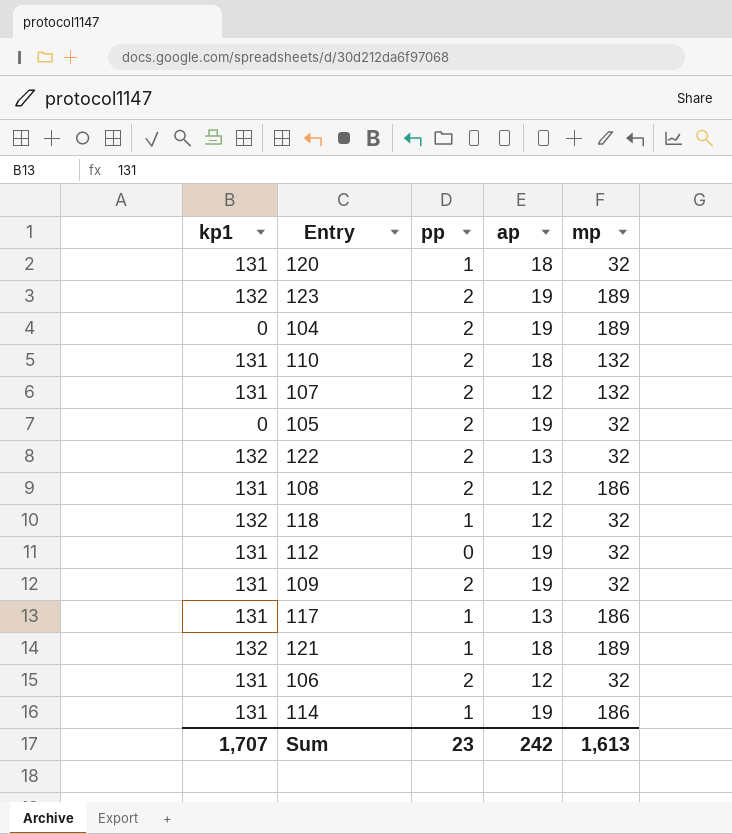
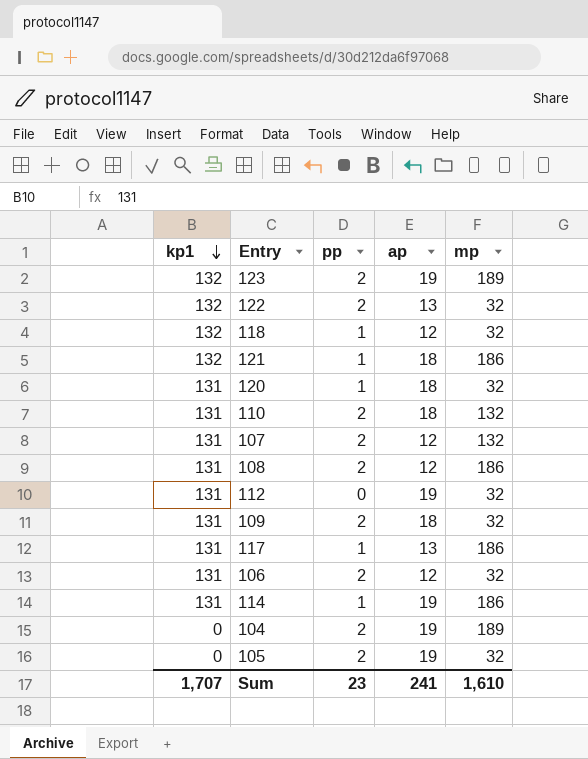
row order: none -> kp1 descending
121 | mp: 189 -> 186
109 | ap: 19 -> 18
Sum | ap: 242 -> 241
Sum | mp: 1,613 -> 1,610

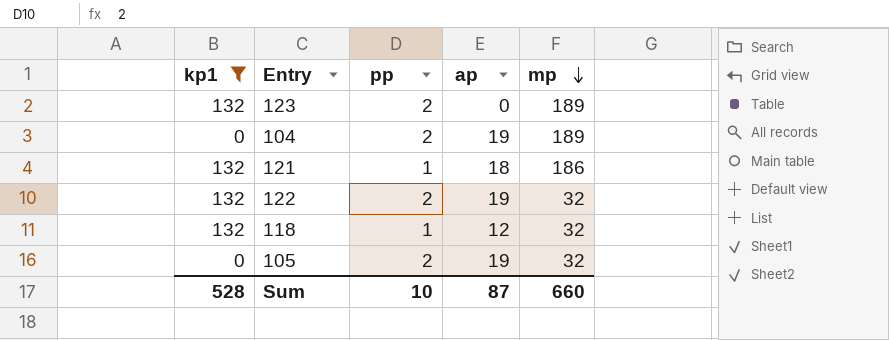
filter: none -> kp1 != 131
row order: kp1 descending -> mp descending
123 | ap: 19 -> 0
122 | ap: 13 -> 19
Sum | kp1: 1,707 -> 528
Sum | pp: 23 -> 10
Sum | ap: 241 -> 87
Sum | mp: 1,610 -> 660

